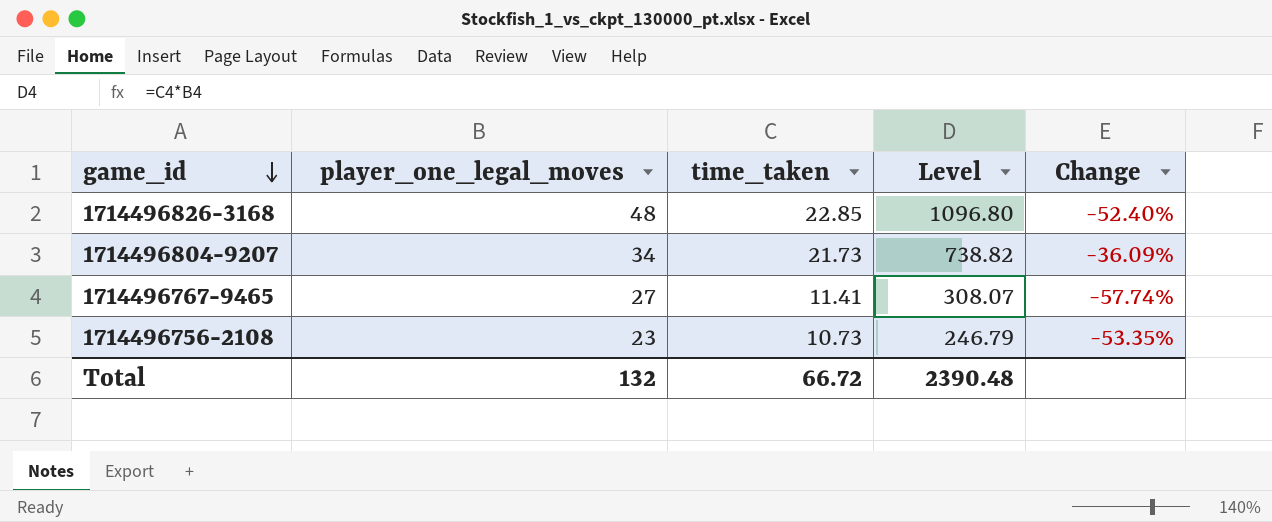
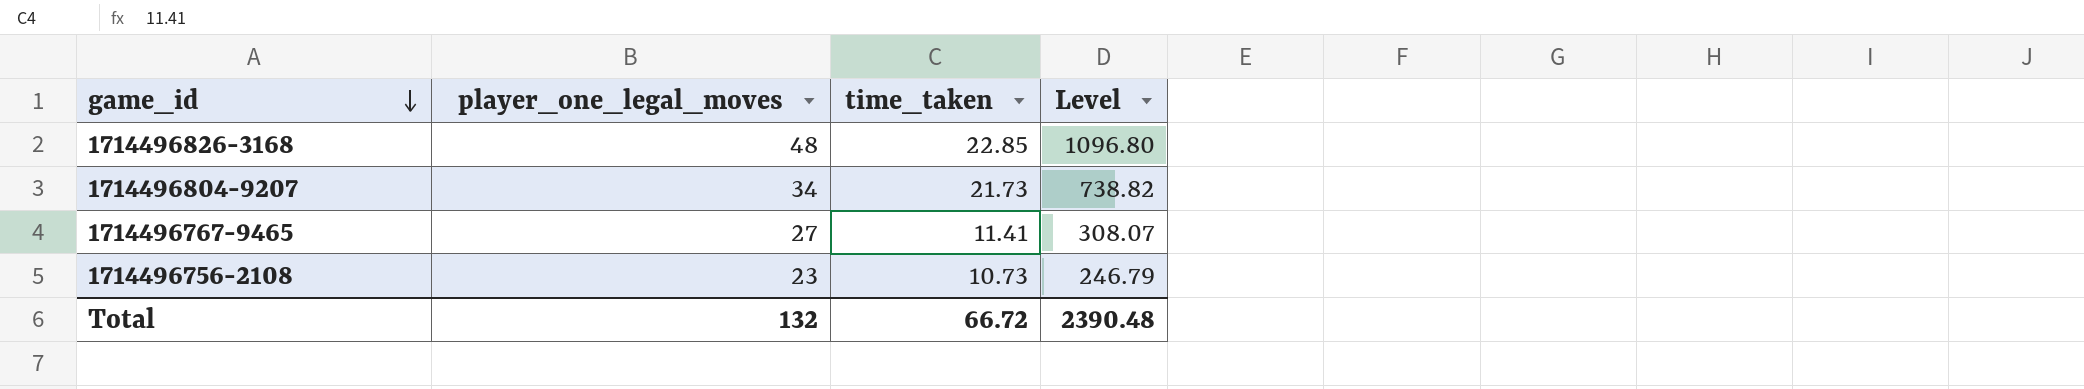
column Change | formula: ([time_taken] - [player_one_legal_moves]) / [player_one_legal_moves] -> none

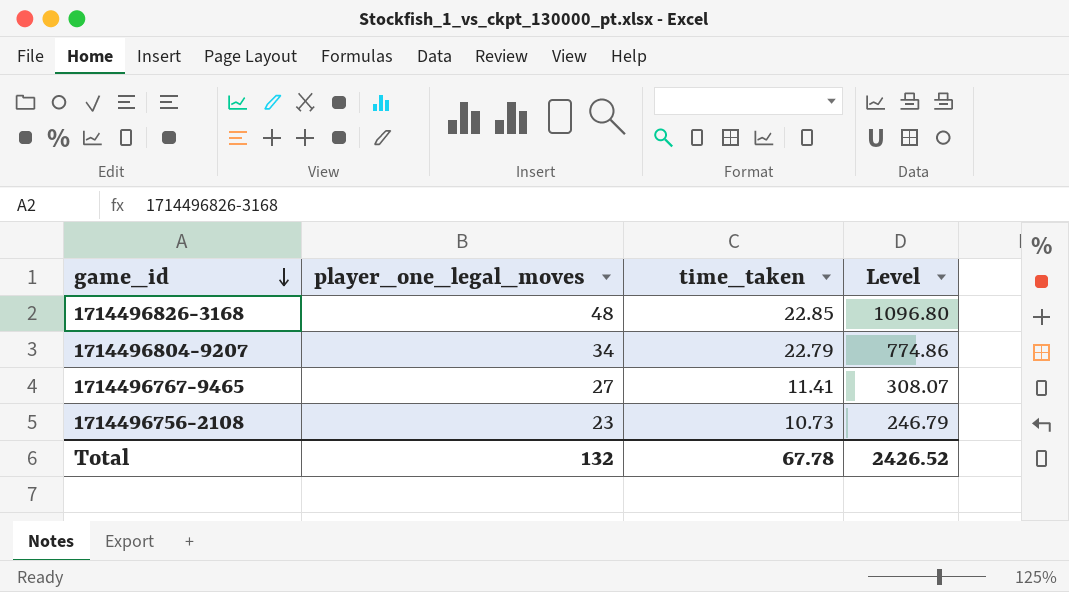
1714496804-9207 | time_taken: 21.73 -> 22.79
1714496804-9207 | Level: 738.82 -> 774.86
Total | time_taken: 66.72 -> 67.78
Total | Level: 2390.48 -> 2426.52

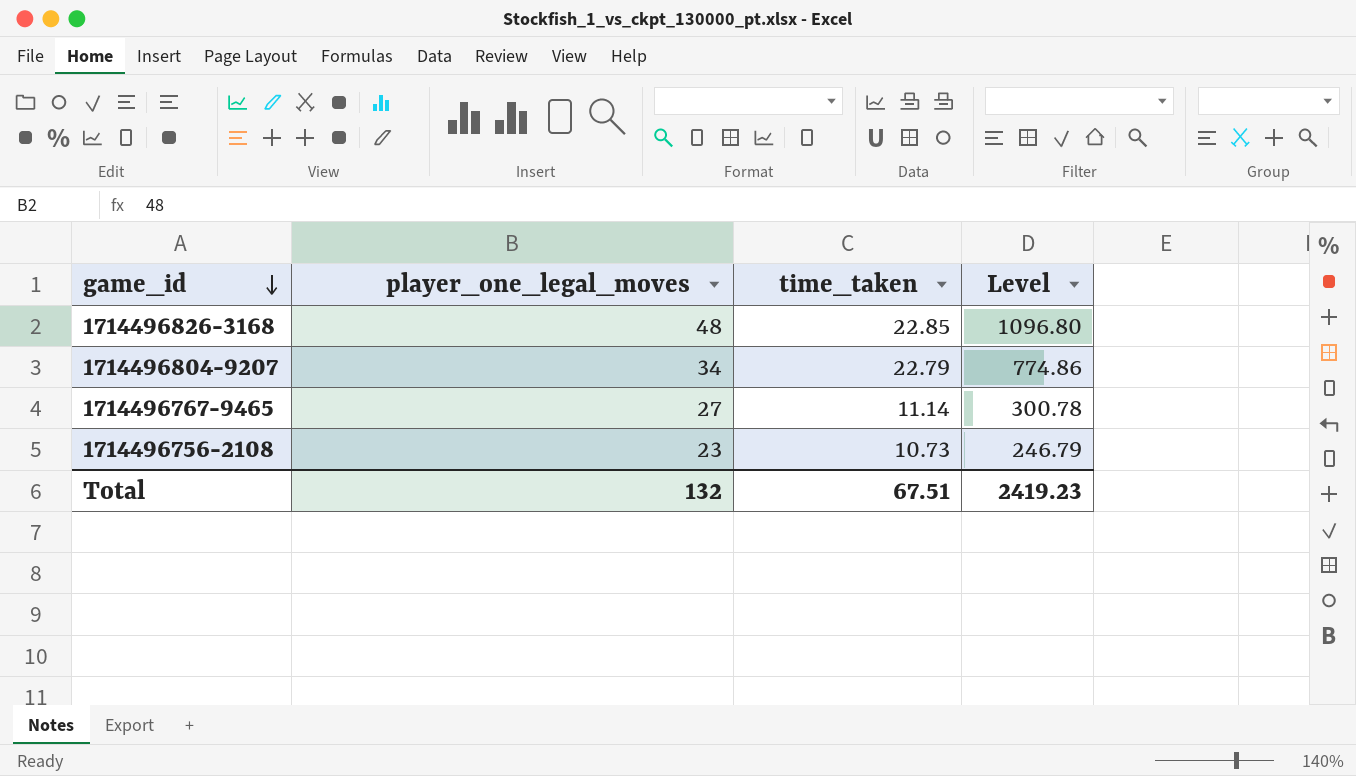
1714496767-9465 | time_taken: 11.41 -> 11.14
1714496767-9465 | Level: 308.07 -> 300.78
Total | time_taken: 67.78 -> 67.51
Total | Level: 2426.52 -> 2419.23

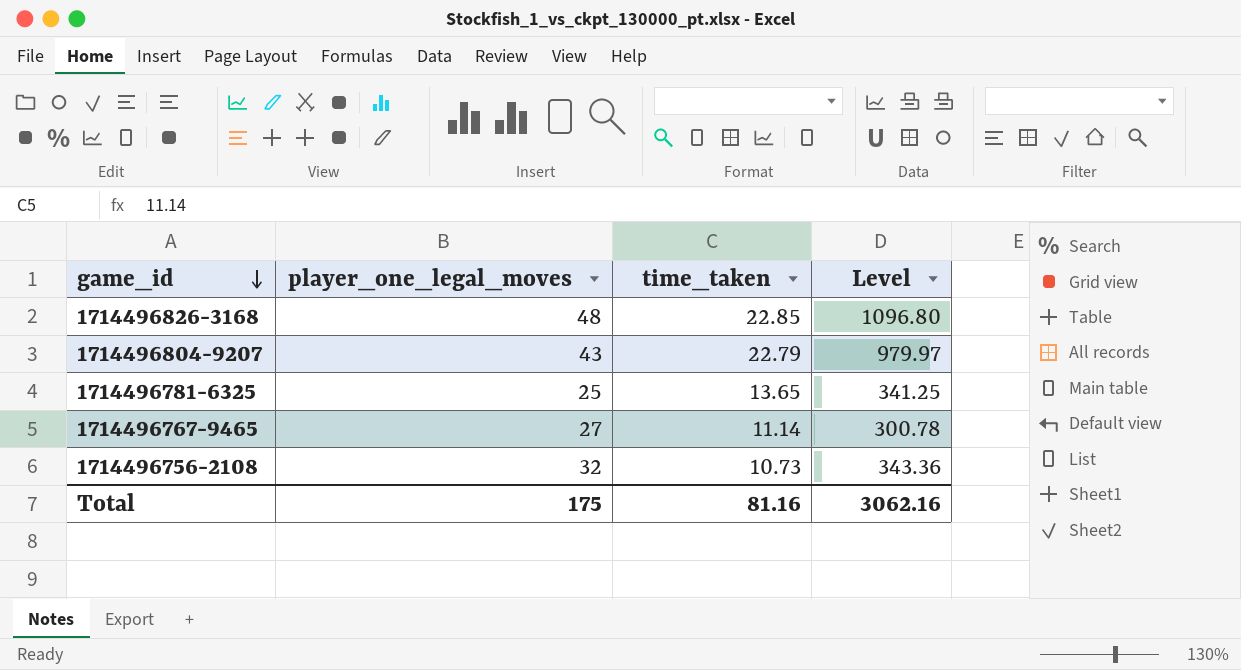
1714496804-9207 | player_one_legal_moves: 34 -> 43
1714496804-9207 | Level: 774.86 -> 979.97
row 1714496781-6325: none -> 25 | 13.65 | 341.25
1714496756-2108 | player_one_legal_moves: 23 -> 32
1714496756-2108 | Level: 246.79 -> 343.36
Total | player_one_legal_moves: 132 -> 175
Total | time_taken: 67.51 -> 81.16
Total | Level: 2419.23 -> 3062.16

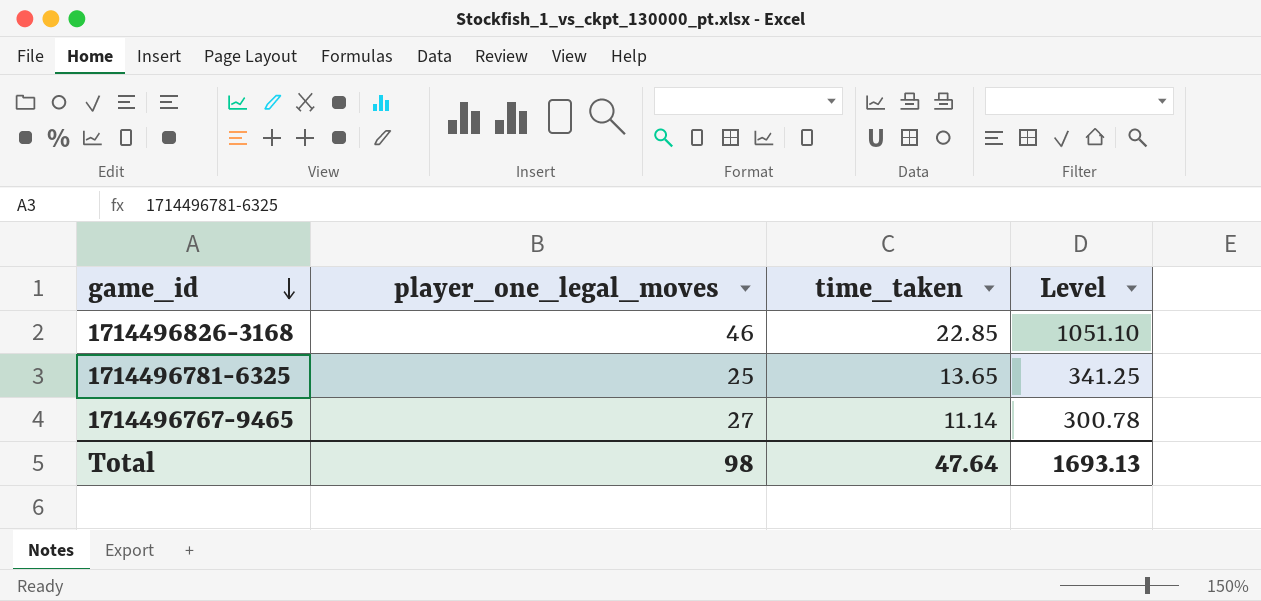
row 1714496804-9207: 43 | 22.79 | 979.97 -> none
row 1714496756-2108: 32 | 10.73 | 343.36 -> none
1714496826-3168 | player_one_legal_moves: 48 -> 46
1714496826-3168 | Level: 1096.80 -> 1051.10
Total | player_one_legal_moves: 175 -> 98
Total | time_taken: 81.16 -> 47.64
Total | Level: 3062.16 -> 1693.13

